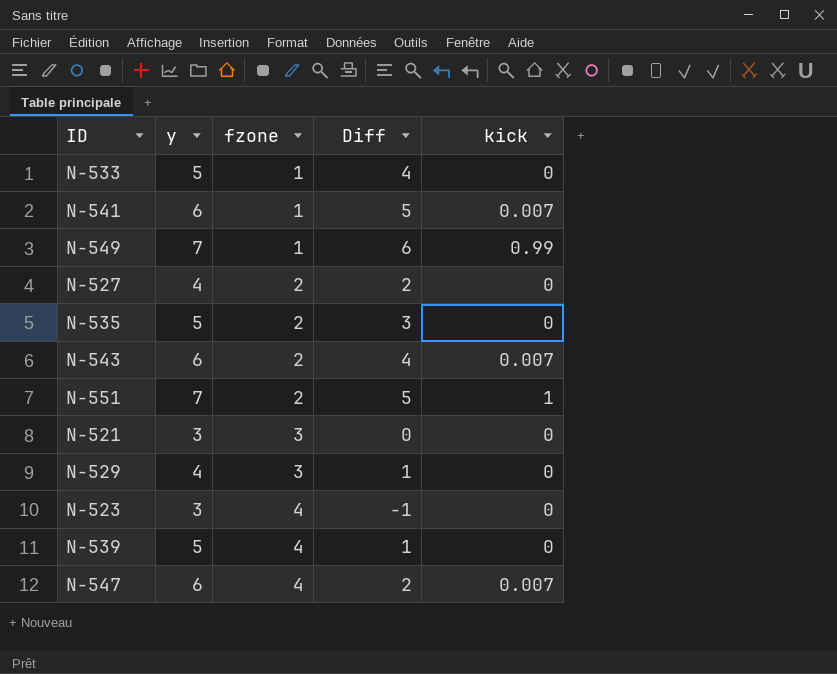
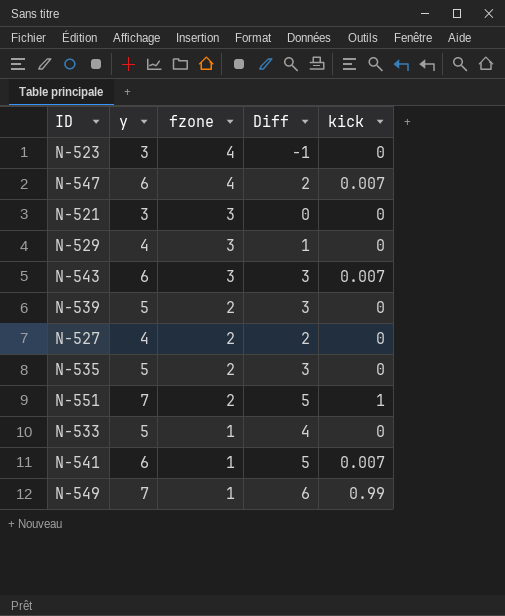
row order: fzone ascending -> fzone descending
N-543 | fzone: 2 -> 3
N-543 | Diff: 4 -> 3
N-539 | fzone: 4 -> 2
N-539 | Diff: 1 -> 3

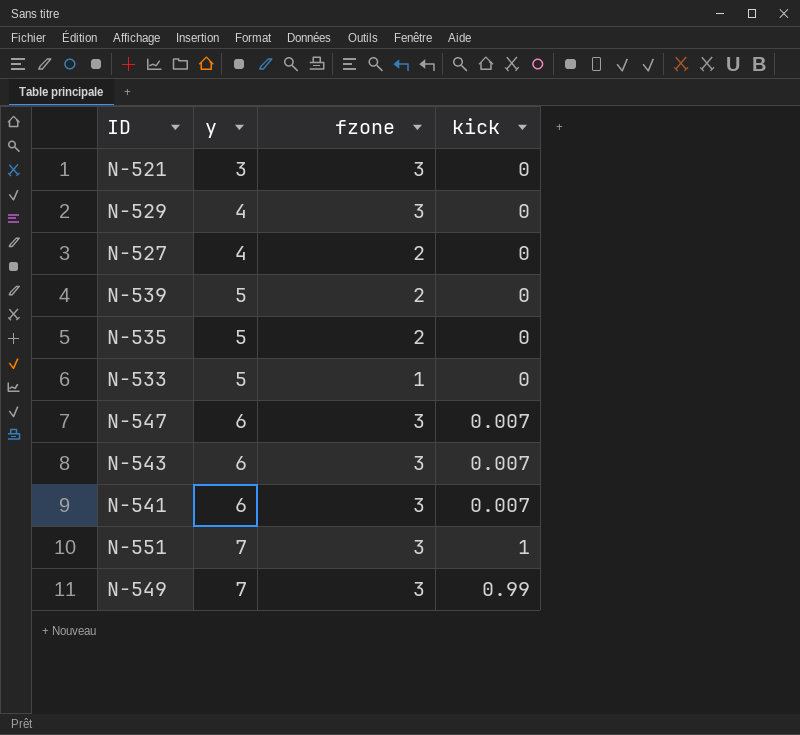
row order: fzone descending -> y ascending
column Diff | formula: [y] - [fzone] -> none
row N-523: 3 | 4 | -1 | 0 -> none
N-547 | fzone: 4 -> 3
N-541 | fzone: 1 -> 3
N-551 | fzone: 2 -> 3
N-549 | fzone: 1 -> 3

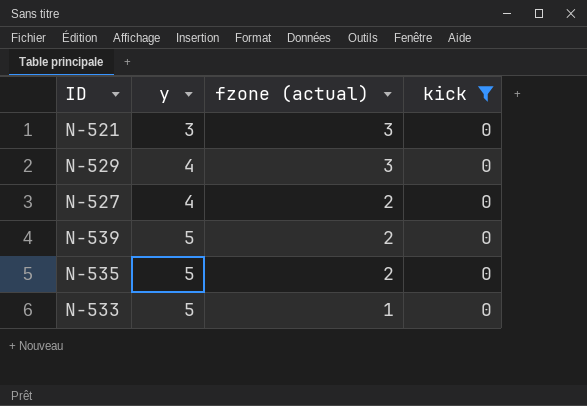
filter: none -> kick = 0
column name: fzone -> fzone (actual)

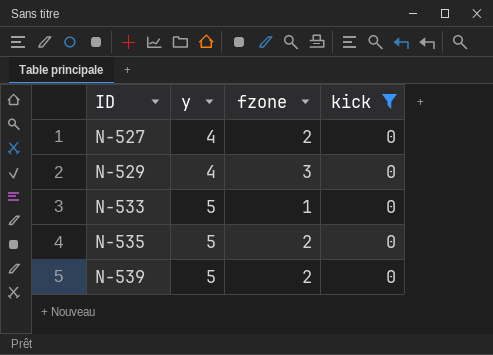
row order: y ascending -> ID ascending
column name: fzone (actual) -> fzone
row N-521: 3 | 3 | 0 -> none

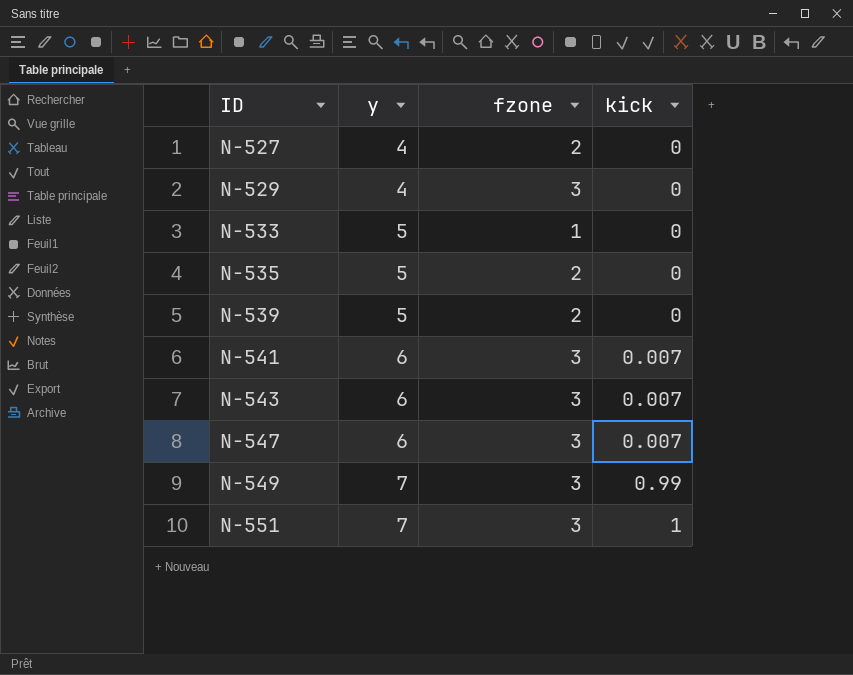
filter: kick = 0 -> none

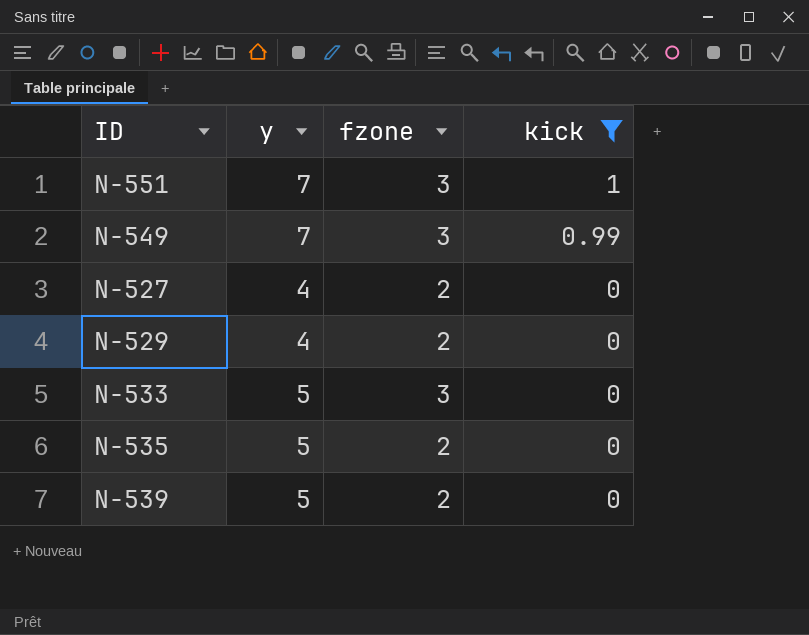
filter: none -> kick != 0.007
row order: ID ascending -> kick descending
N-529 | fzone: 3 -> 2
N-533 | fzone: 1 -> 3

